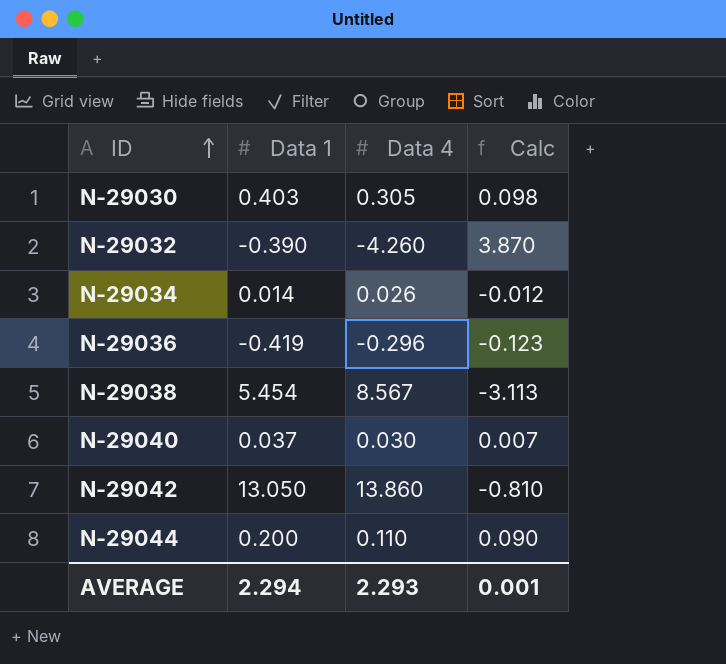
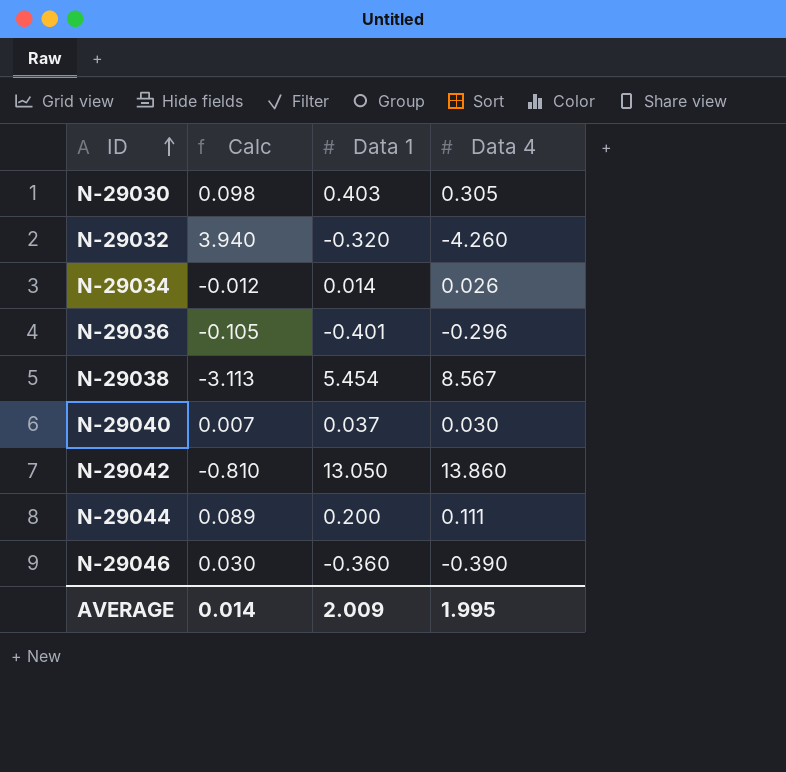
column Calc | position: 4 -> 2
N-29032 | Calc: 3.870 -> 3.940
N-29032 | Data 1: -0.390 -> -0.320
N-29036 | Calc: -0.123 -> -0.105
N-29036 | Data 1: -0.419 -> -0.401
N-29044 | Calc: 0.090 -> 0.089
N-29044 | Data 4: 0.110 -> 0.111
row N-29046: none -> 0.030 | -0.360 | -0.390
AVERAGE | Calc: 0.001 -> 0.014
AVERAGE | Data 1: 2.294 -> 2.009
AVERAGE | Data 4: 2.293 -> 1.995

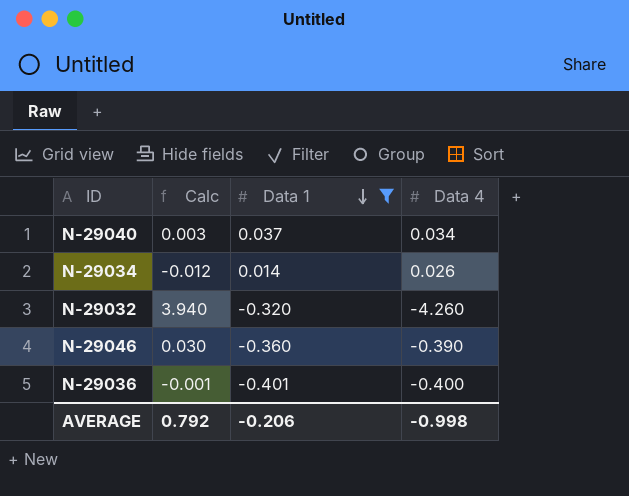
filter: none -> Data 1 <= 0.037
row order: ID ascending -> Data 1 descending
N-29040 | Calc: 0.007 -> 0.003
N-29040 | Data 4: 0.030 -> 0.034
N-29036 | Calc: -0.105 -> -0.001
N-29036 | Data 4: -0.296 -> -0.400
AVERAGE | Calc: 0.014 -> 0.792
AVERAGE | Data 1: 2.009 -> -0.206
AVERAGE | Data 4: 1.995 -> -0.998

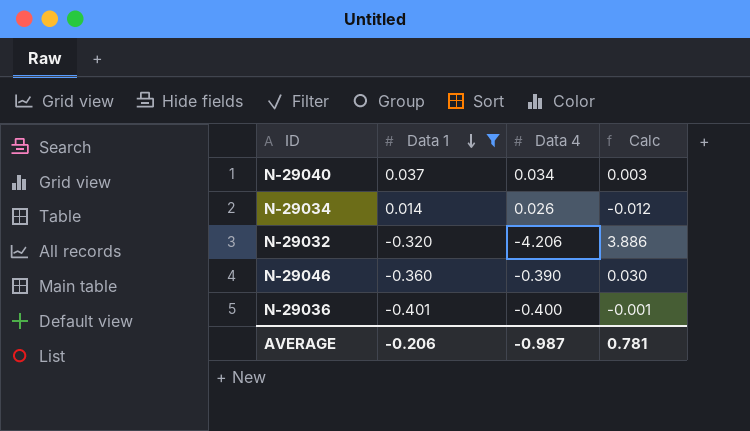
column Calc | position: 2 -> 4
N-29032 | Data 4: -4.260 -> -4.206
N-29032 | Calc: 3.940 -> 3.886
AVERAGE | Data 4: -0.998 -> -0.987
AVERAGE | Calc: 0.792 -> 0.781

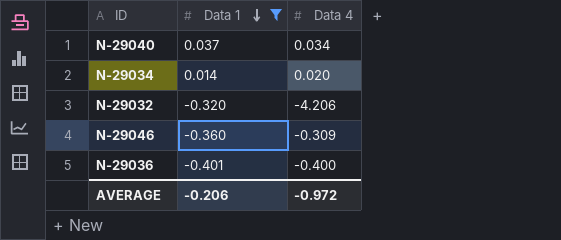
column Calc | formula: [Data 1] - [Data 4] -> none
N-29034 | Data 4: 0.026 -> 0.020
N-29046 | Data 4: -0.390 -> -0.309
AVERAGE | Data 4: -0.987 -> -0.972

